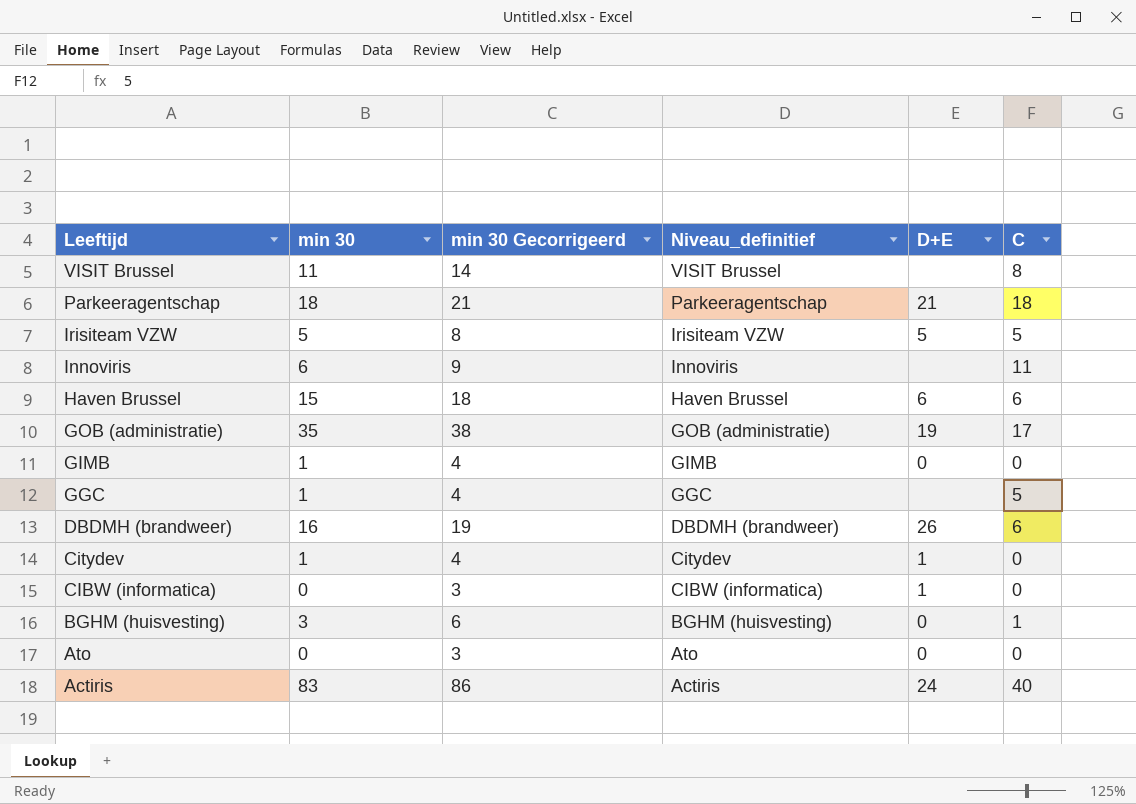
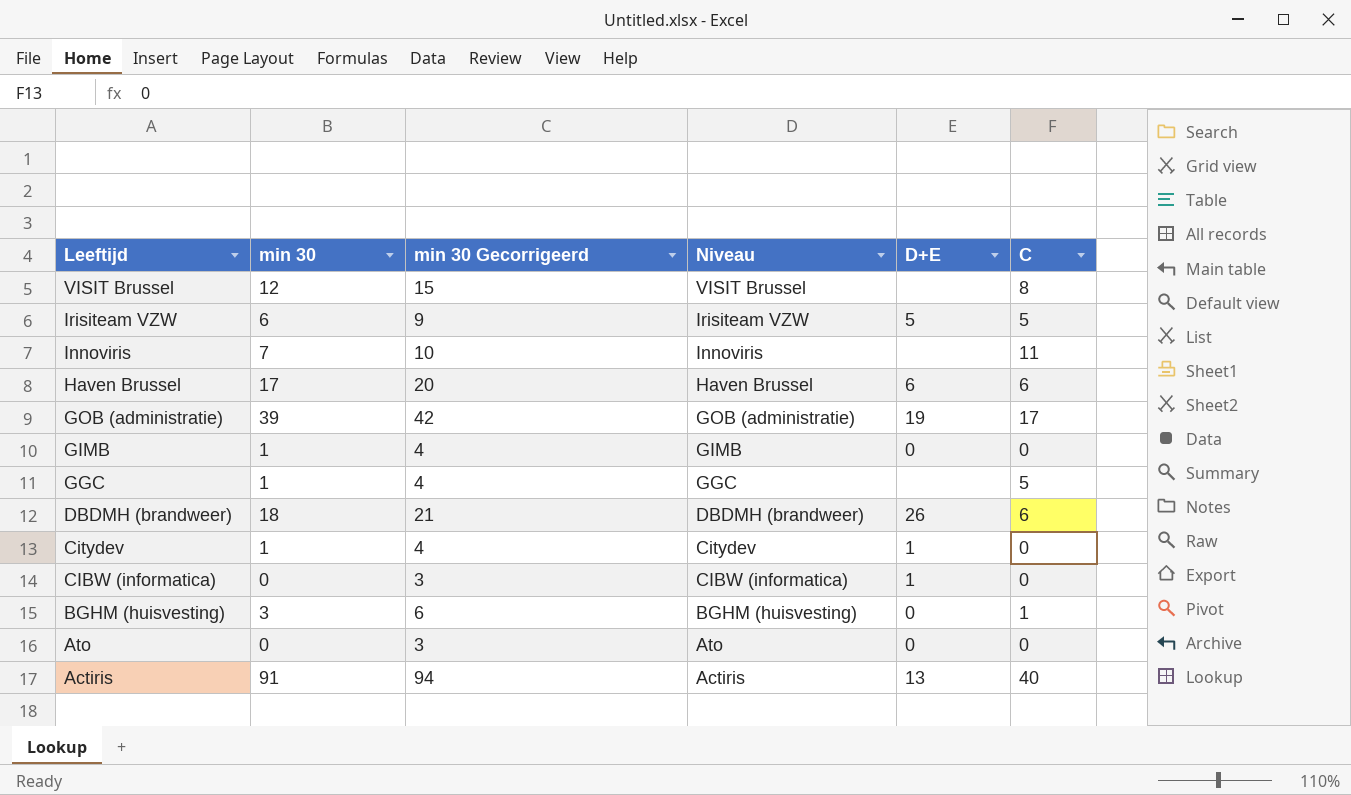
column name: Niveau_definitief -> Niveau
row Parkeeragentschap: 18 | 21 | Parkeeragentschap | 21 | 18 -> none
VISIT Brussel | min 30: 11 -> 12
VISIT Brussel | min 30 Gecorrigeerd: 14 -> 15
Irisiteam VZW | min 30: 5 -> 6
Irisiteam VZW | min 30 Gecorrigeerd: 8 -> 9
Innoviris | min 30: 6 -> 7
Innoviris | min 30 Gecorrigeerd: 9 -> 10
Haven Brussel | min 30: 15 -> 17
Haven Brussel | min 30 Gecorrigeerd: 18 -> 20
GOB (administratie) | min 30: 35 -> 39
GOB (administratie) | min 30 Gecorrigeerd: 38 -> 42
DBDMH (brandweer) | min 30: 16 -> 18
DBDMH (brandweer) | min 30 Gecorrigeerd: 19 -> 21
Actiris | min 30: 83 -> 91
Actiris | min 30 Gecorrigeerd: 86 -> 94
Actiris | D+E: 24 -> 13

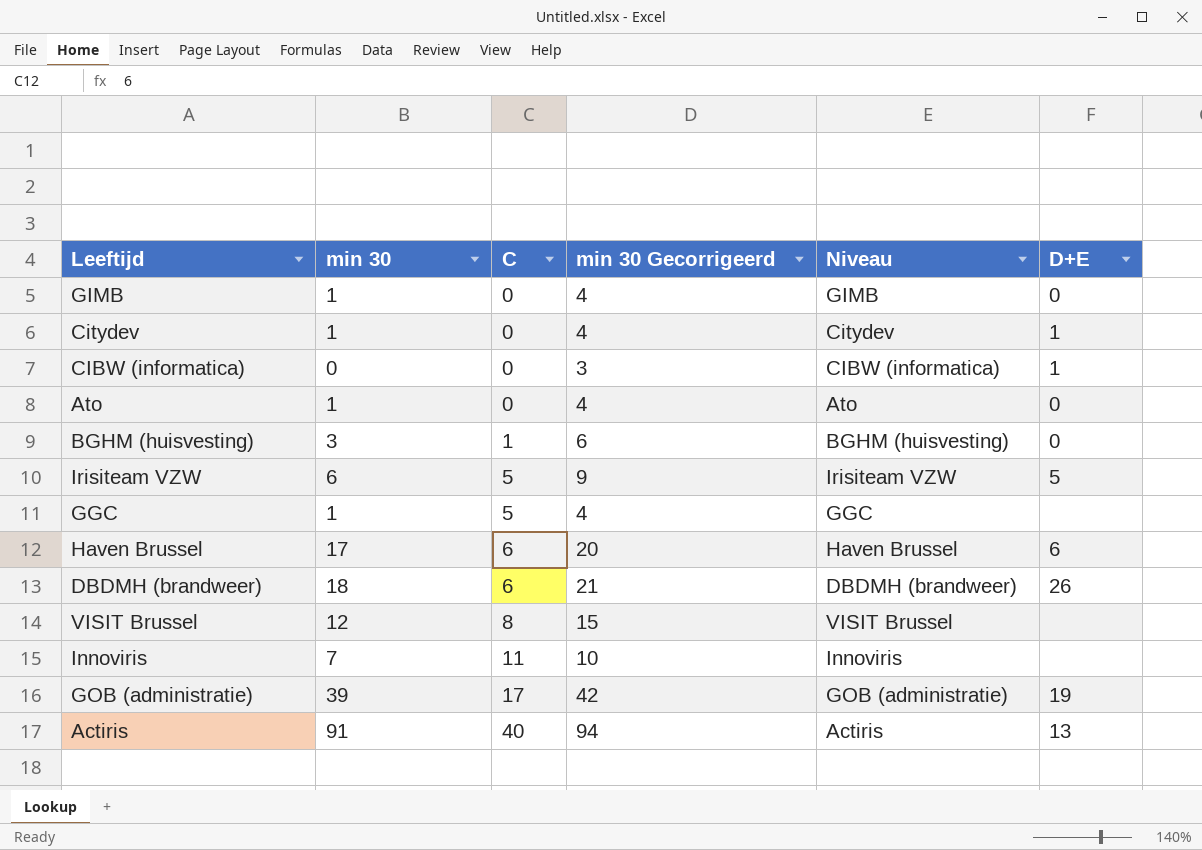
row order: Leeftijd descending -> C ascending
column C | position: 6 -> 3
Ato | min 30: 0 -> 1
Ato | min 30 Gecorrigeerd: 3 -> 4

